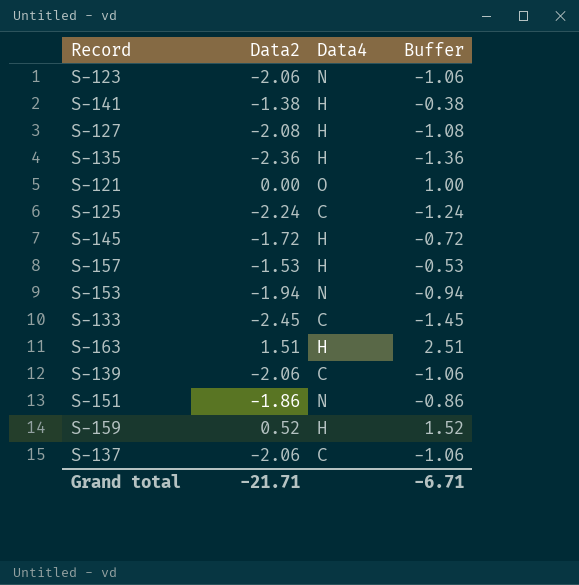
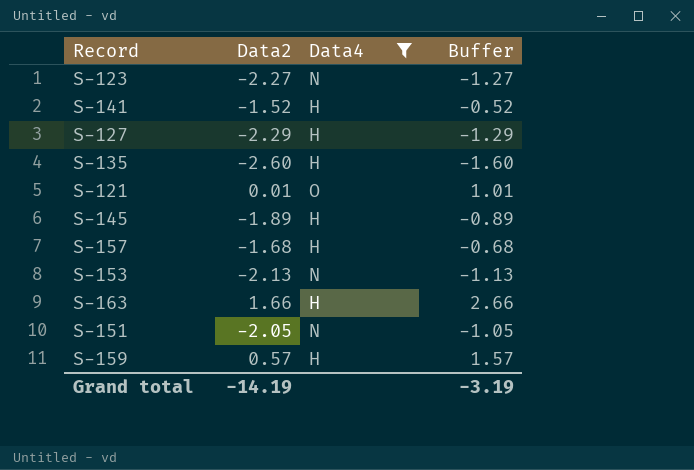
filter: none -> Data4 != C
S-123 | Data2: -2.06 -> -2.27
S-123 | Buffer: -1.06 -> -1.27
S-141 | Data2: -1.38 -> -1.52
S-141 | Buffer: -0.38 -> -0.52
S-127 | Data2: -2.08 -> -2.29
S-127 | Buffer: -1.08 -> -1.29
S-135 | Data2: -2.36 -> -2.60
S-135 | Buffer: -1.36 -> -1.60
S-121 | Data2: 0.00 -> 0.01
S-121 | Buffer: 1.00 -> 1.01
S-145 | Data2: -1.72 -> -1.89
S-145 | Buffer: -0.72 -> -0.89
S-157 | Data2: -1.53 -> -1.68
S-157 | Buffer: -0.53 -> -0.68
S-153 | Data2: -1.94 -> -2.13
S-153 | Buffer: -0.94 -> -1.13
S-163 | Data2: 1.51 -> 1.66
S-163 | Buffer: 2.51 -> 2.66
S-151 | Data2: -1.86 -> -2.05
S-151 | Buffer: -0.86 -> -1.05
S-159 | Data2: 0.52 -> 0.57
S-159 | Buffer: 1.52 -> 1.57
Grand total | Data2: -21.71 -> -14.19
Grand total | Buffer: -6.71 -> -3.19

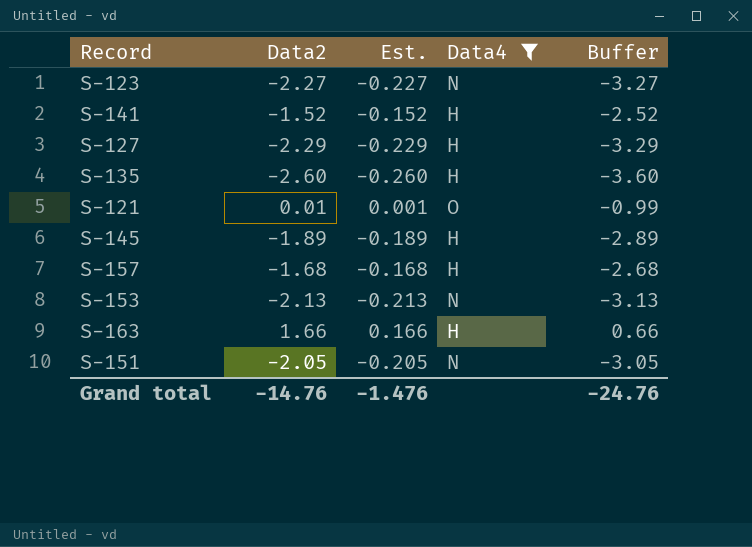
column Est. | formula: none -> [Data2] * 0.1
column Buffer | formula: [Data2] + 1 -> [Data2] - 1
row S-159: 0.57 | H | 1.57 -> none
Grand total | Data2: -14.19 -> -14.76
Grand total | Buffer: -3.19 -> -24.76

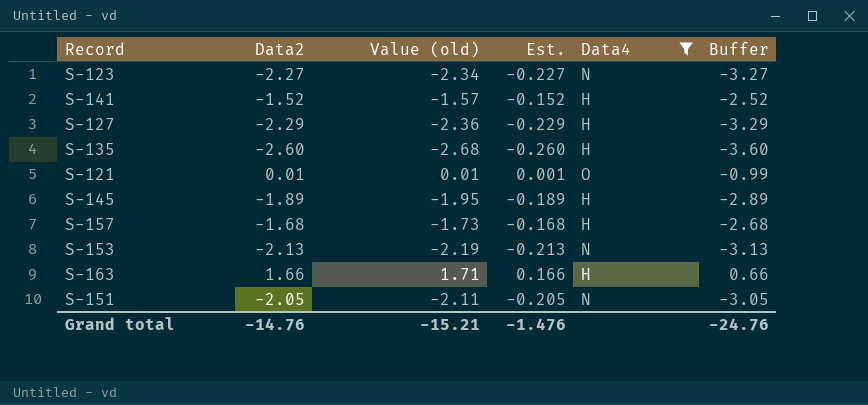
column Value (old) | formula: none -> [Data2] * 1.03

